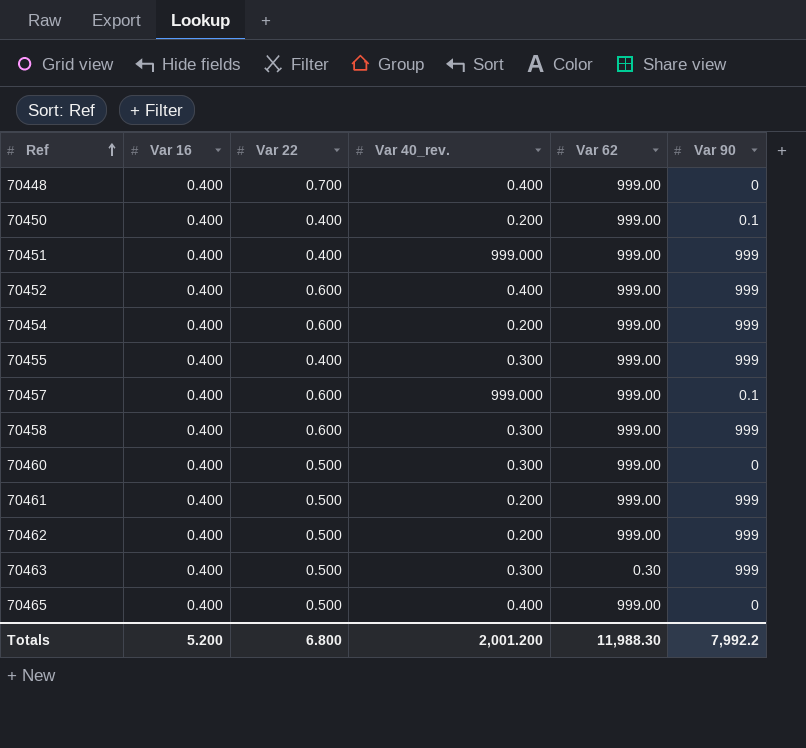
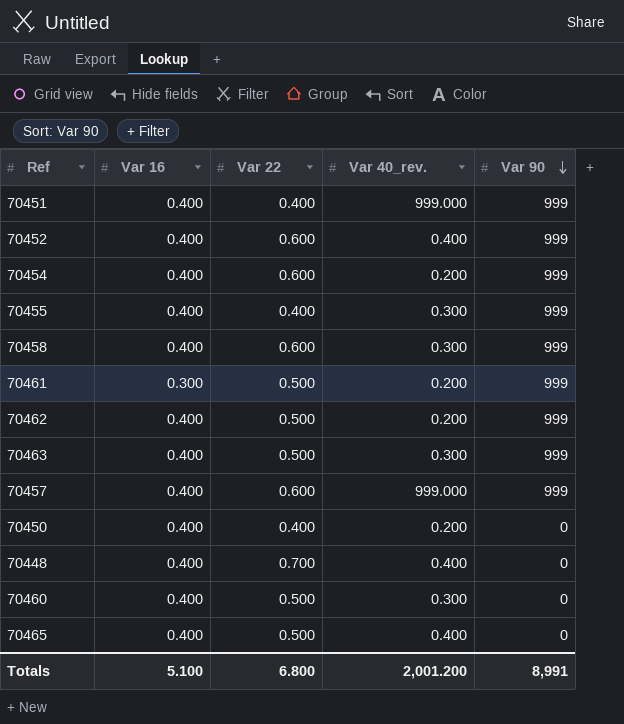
row order: Ref ascending -> Var 90 descending
column Var 62 | position: 5 -> none
70461 | Var 16: 0.400 -> 0.300
70457 | Var 90: 0.1 -> 999
70450 | Var 90: 0.1 -> 0
Totals | Var 16: 5.200 -> 5.100
Totals | Var 90: 7,992.2 -> 8,991

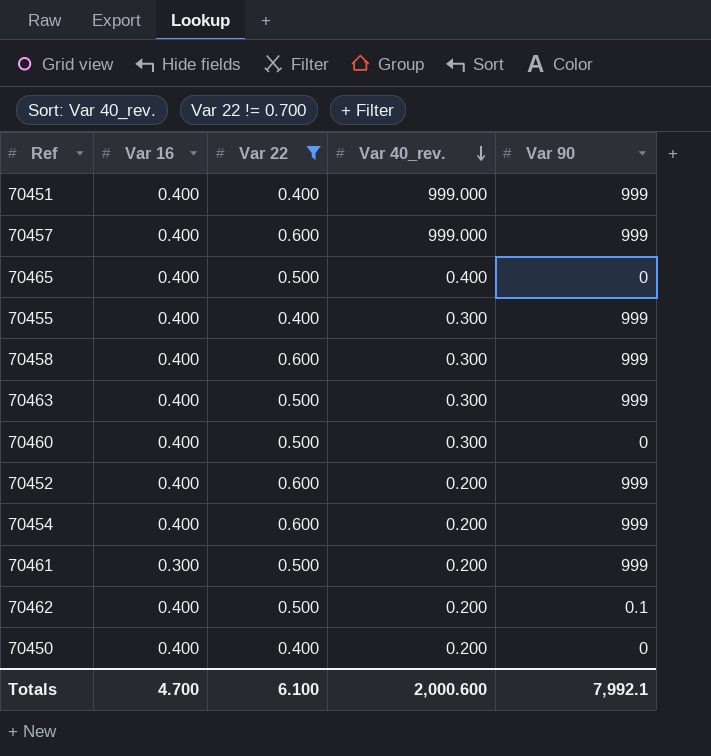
filter: none -> Var 22 != 0.700
row order: Var 90 descending -> Var 40_rev. descending
70452 | Var 40_rev.: 0.400 -> 0.200
70462 | Var 90: 999 -> 0.1
Totals | Var 16: 5.100 -> 4.700
Totals | Var 22: 6.800 -> 6.100
Totals | Var 40_rev.: 2,001.200 -> 2,000.600
Totals | Var 90: 8,991 -> 7,992.1

